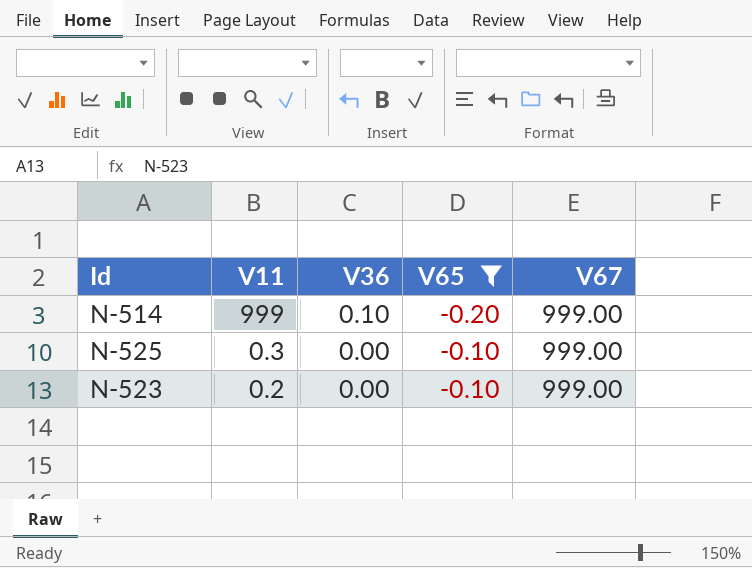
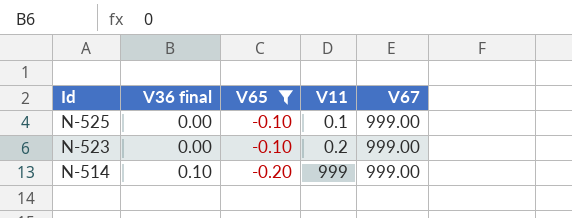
row order: V11 descending -> Id descending
column name: V36 -> V36 final
column V11 | position: 2 -> 4
N-525 | V11: 0.3 -> 0.1

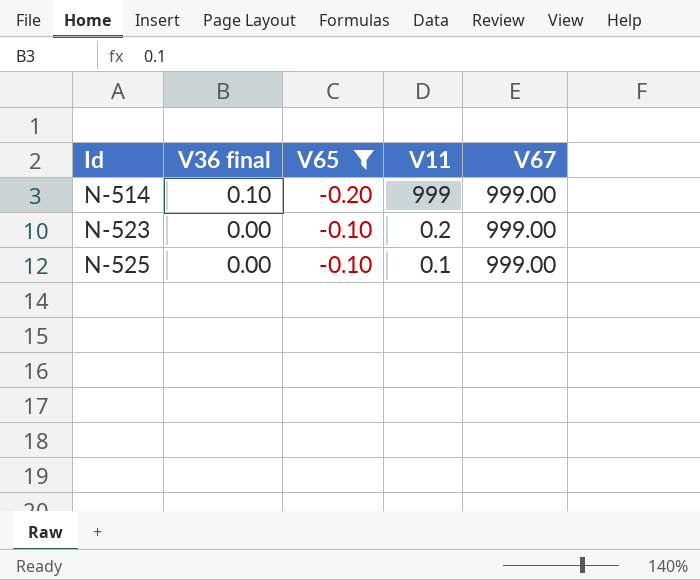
row order: Id descending -> Id ascending

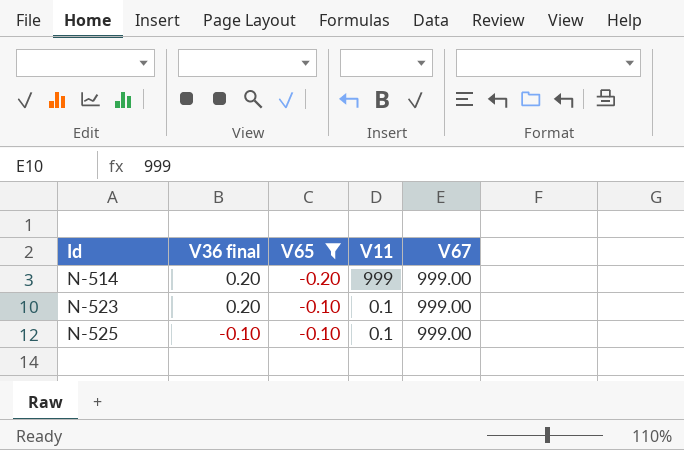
N-514 | V36 final: 0.10 -> 0.20
N-523 | V36 final: 0.00 -> 0.20
N-523 | V11: 0.2 -> 0.1
N-525 | V36 final: 0.00 -> -0.10

